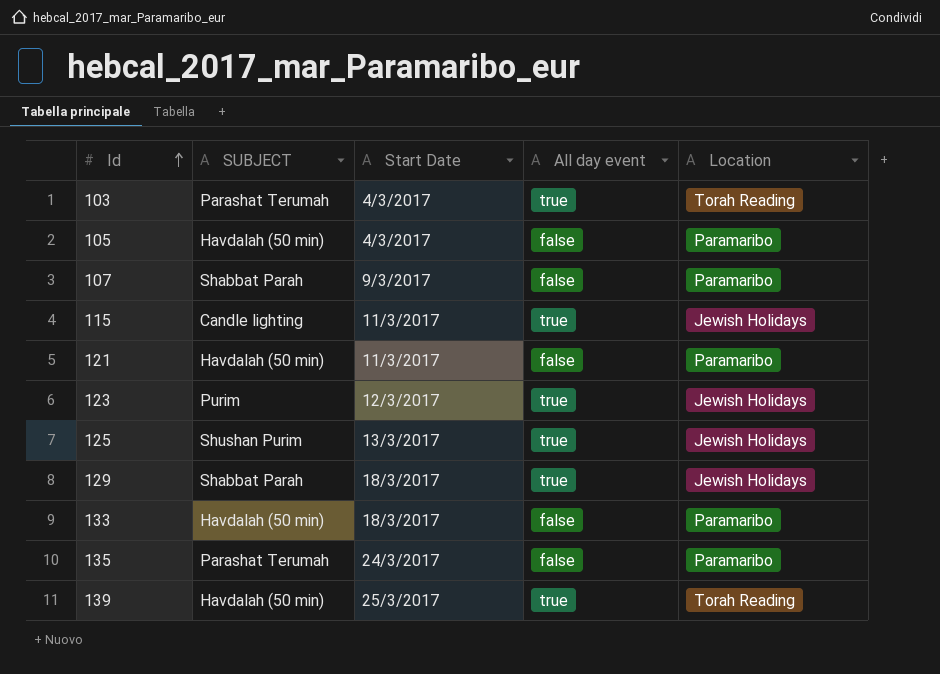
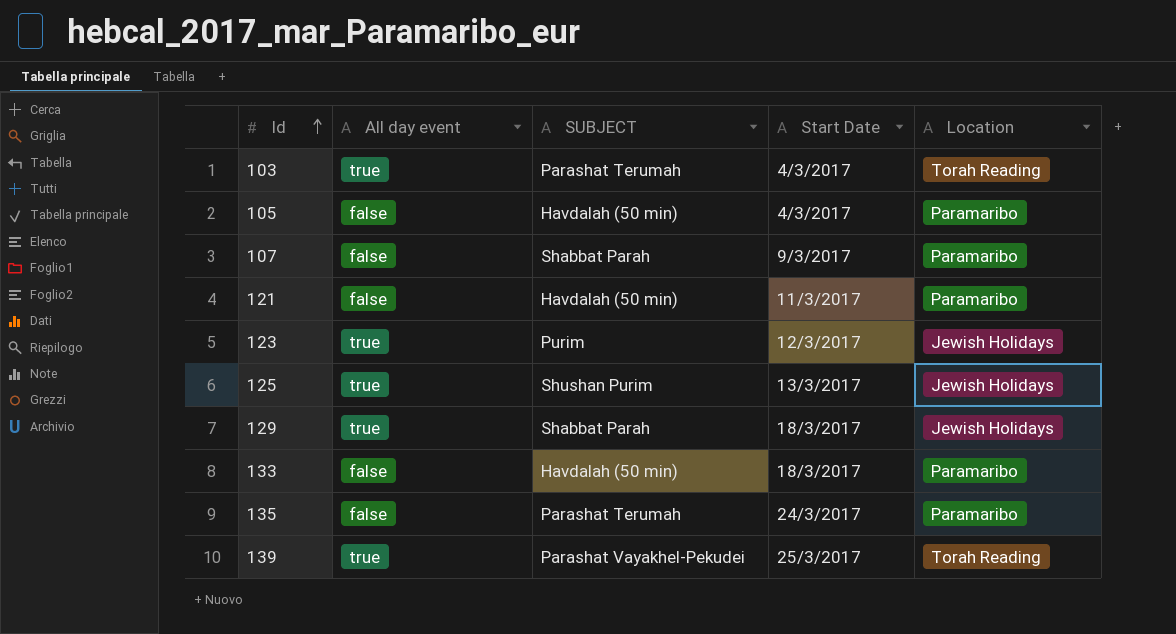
column All day event | position: 4 -> 2
row 115: Candle lighting | 11/3/2017 | true | Jewish Holidays -> none
139 | SUBJECT: Havdalah (50 min) -> Parashat Vayakhel-Pekudei

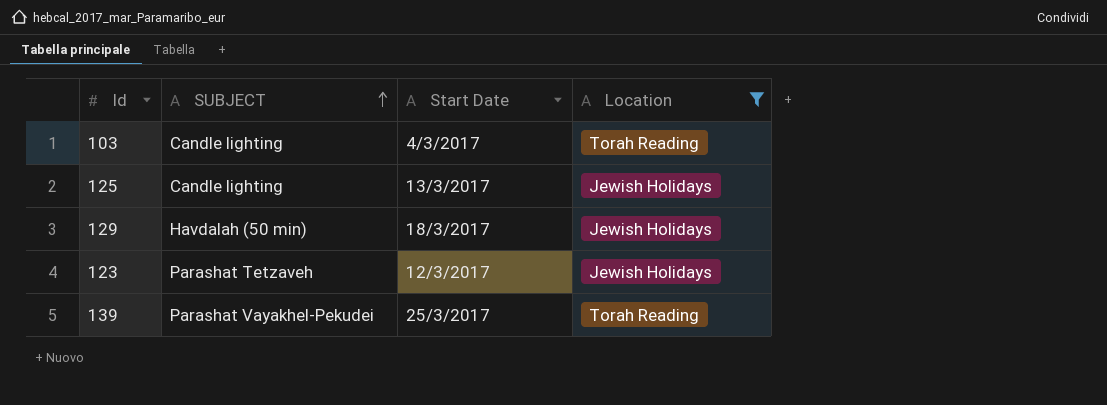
filter: none -> Location != Paramaribo
row order: Id ascending -> SUBJECT ascending
column All day event | position: 2 -> none
103 | SUBJECT: Parashat Terumah -> Candle lighting
125 | SUBJECT: Shushan Purim -> Candle lighting
129 | SUBJECT: Shabbat Parah -> Havdalah (50 min)
123 | SUBJECT: Purim -> Parashat Tetzaveh

